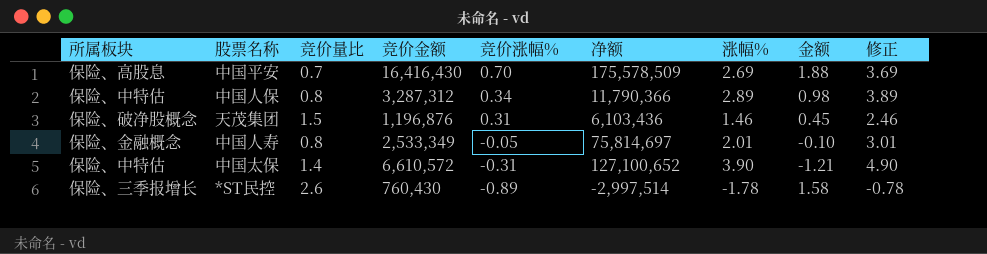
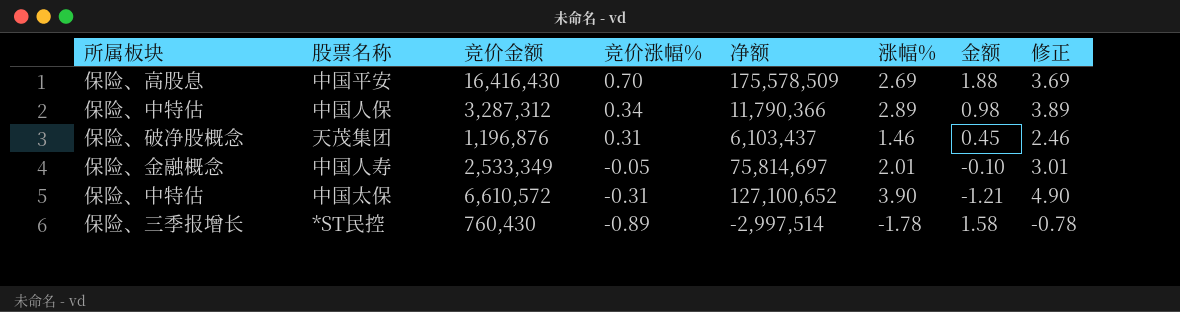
column 竞价量比 | position: 3 -> none
天茂集团 | 净额: 6,103,436 -> 6,103,437

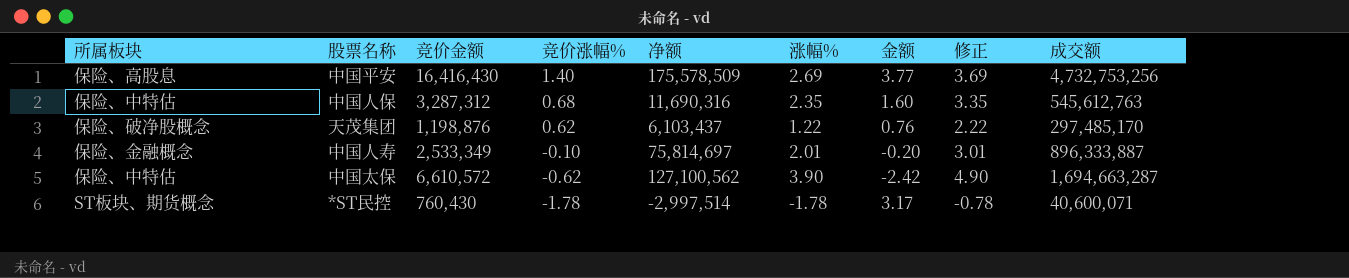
column 成交额 | position: none -> 9
中国平安 | 竞价涨幅%: 0.70 -> 1.40
中国平安 | 金额: 1.88 -> 3.77
中国人保 | 竞价涨幅%: 0.34 -> 0.68
中国人保 | 净额: 11,790,366 -> 11,690,316
中国人保 | 涨幅%: 2.89 -> 2.35
中国人保 | 金额: 0.98 -> 1.60
中国人保 | 修正: 3.89 -> 3.35
天茂集团 | 竞价金额: 1,196,876 -> 1,198,876
天茂集团 | 竞价涨幅%: 0.31 -> 0.62
天茂集团 | 涨幅%: 1.46 -> 1.22
天茂集团 | 金额: 0.45 -> 0.76
天茂集团 | 修正: 2.46 -> 2.22
中国人寿 | 竞价涨幅%: -0.05 -> -0.10
中国人寿 | 金额: -0.10 -> -0.20
中国太保 | 竞价涨幅%: -0.31 -> -0.62
中国太保 | 净额: 127,100,652 -> 127,100,562
中国太保 | 金额: -1.21 -> -2.42
*ST民控 | 所属板块: 保险、三季报增长 -> ST板块、期货概念
*ST民控 | 竞价涨幅%: -0.89 -> -1.78
*ST民控 | 金额: 1.58 -> 3.17

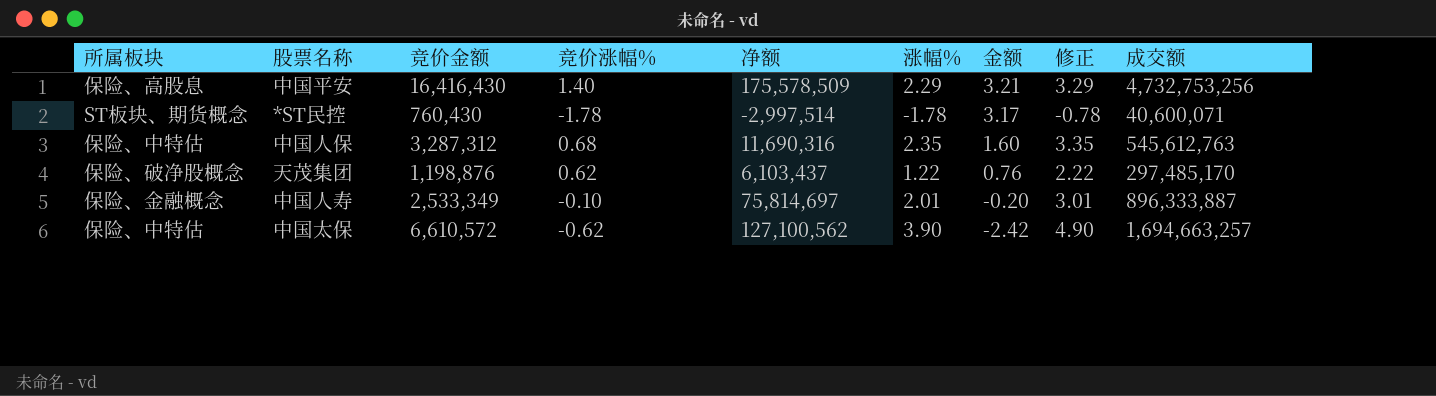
row order: 竞价涨幅% descending -> 金额 descending
中国平安 | 涨幅%: 2.69 -> 2.29
中国平安 | 金额: 3.77 -> 3.21
中国平安 | 修正: 3.69 -> 3.29
中国太保 | 成交额: 1,694,663,287 -> 1,694,663,257

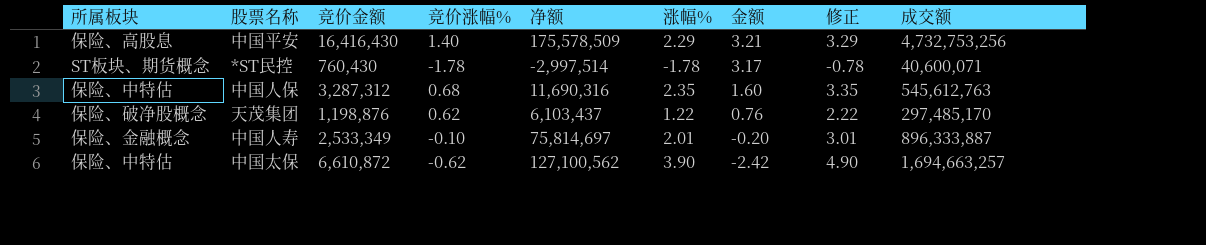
中国太保 | 竞价金额: 6,610,572 -> 6,610,872

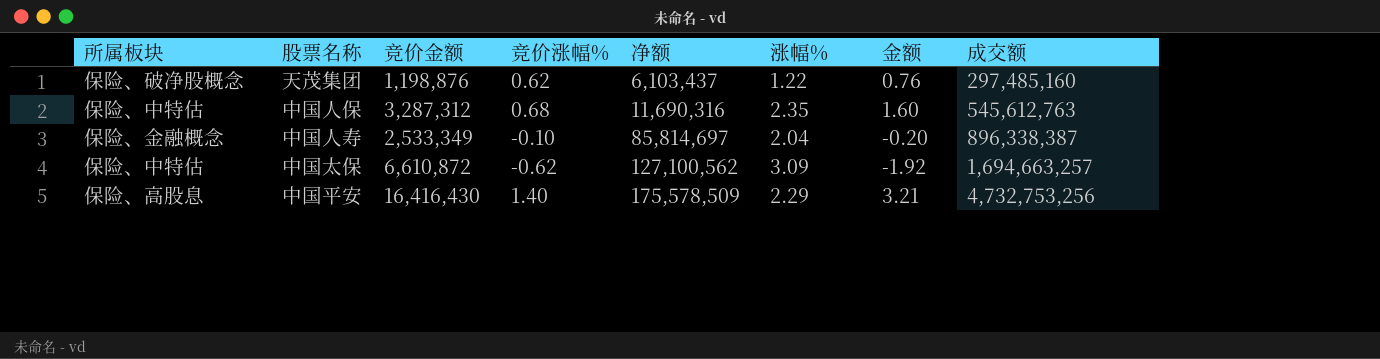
row order: 金额 descending -> 净额 ascending
column 修正 | formula: [涨幅%] + 1 -> none
row *ST民控: ST板块、期货概念 | 760,430 | -1.78 | -2,997,514 | -1.78 | 3.17 | -0.78 | 40,600,071 -> none
天茂集团 | 成交额: 297,485,170 -> 297,485,160
中国人寿 | 净额: 75,814,697 -> 85,814,697
中国人寿 | 涨幅%: 2.01 -> 2.04
中国人寿 | 成交额: 896,333,887 -> 896,338,387
中国太保 | 涨幅%: 3.90 -> 3.09
中国太保 | 金额: -2.42 -> -1.92

